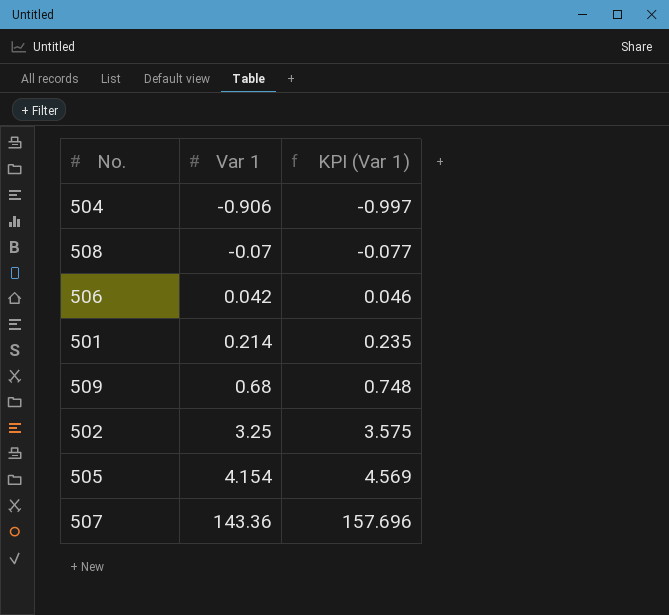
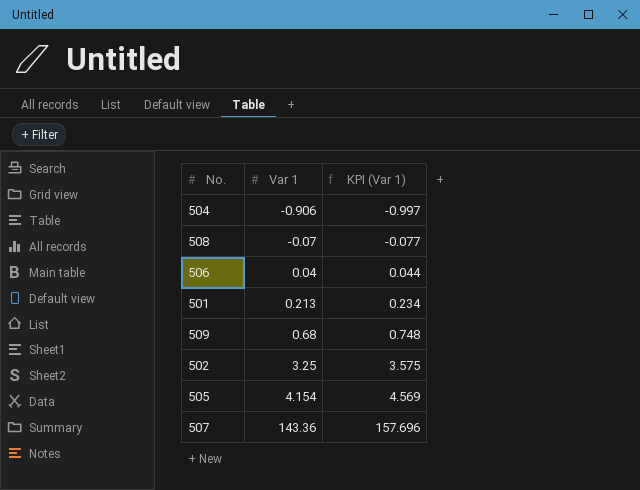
506 | Var 1: 0.042 -> 0.04
506 | KPI (Var 1): 0.046 -> 0.044
501 | Var 1: 0.214 -> 0.213
501 | KPI (Var 1): 0.235 -> 0.234

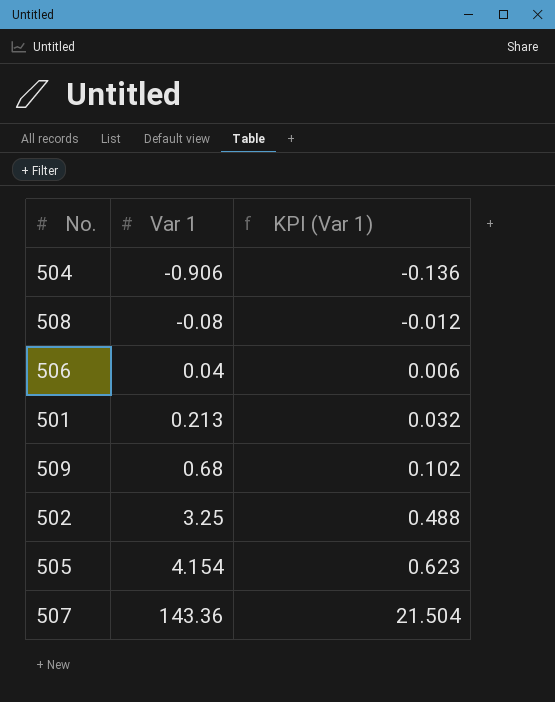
column KPI (Var 1) | formula: [Var 1] * 1.1 -> [Var 1] * 0.15
508 | Var 1: -0.07 -> -0.08

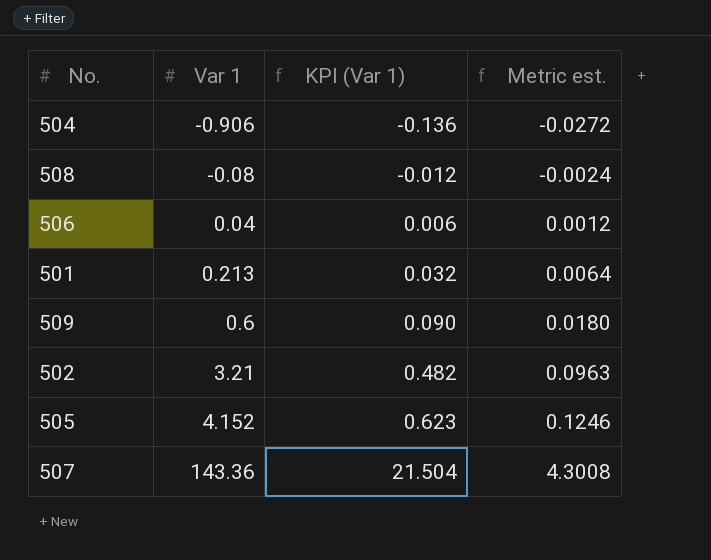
column Metric est. | formula: none -> [Var 1] * 0.03
509 | Var 1: 0.68 -> 0.6
509 | KPI (Var 1): 0.102 -> 0.090
502 | Var 1: 3.25 -> 3.21
502 | KPI (Var 1): 0.488 -> 0.482
505 | Var 1: 4.154 -> 4.152

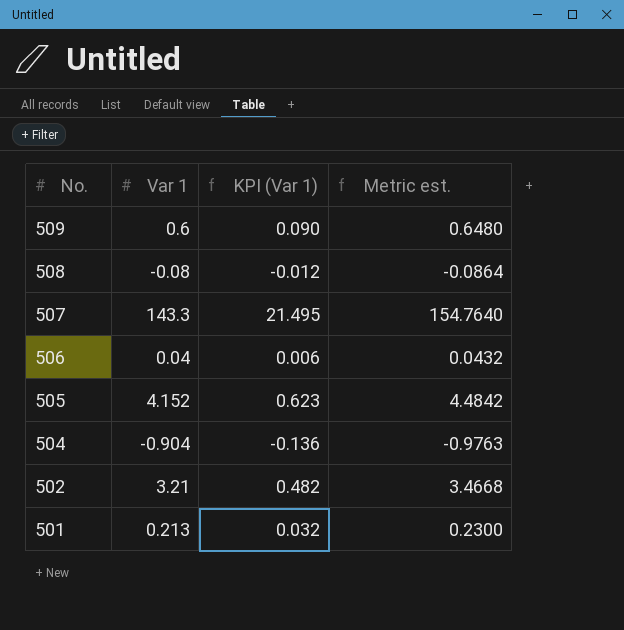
row order: Var 1 ascending -> No. descending
column Metric est. | formula: [Var 1] * 0.03 -> [Var 1] * 1.08
507 | Var 1: 143.36 -> 143.3
507 | KPI (Var 1): 21.504 -> 21.495
504 | Var 1: -0.906 -> -0.904

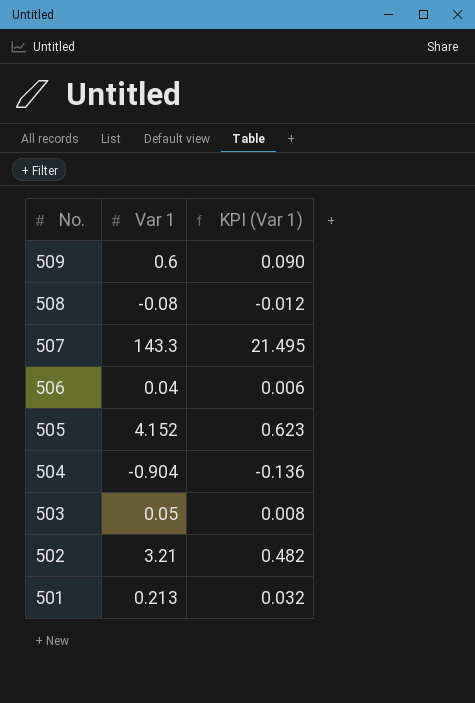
column Metric est. | formula: [Var 1] * 1.08 -> none
row 503: none -> 0.05 | 0.008

